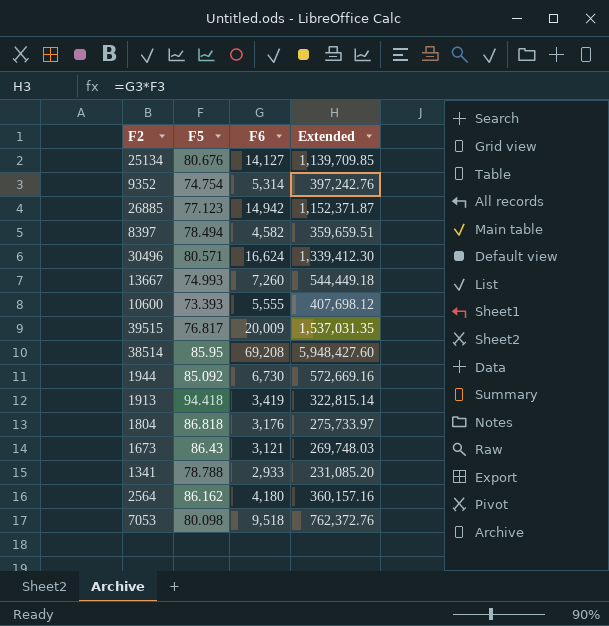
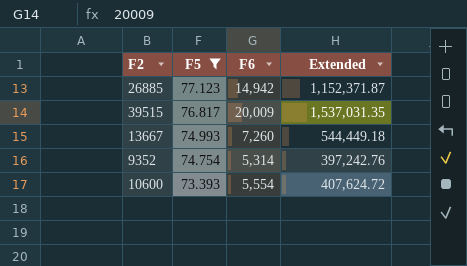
filter: none -> F5 <= 77.123
row order: none -> F5 descending
10600 | F6: 5,555 -> 5,554
10600 | Extended: 407,698.12 -> 407,624.72

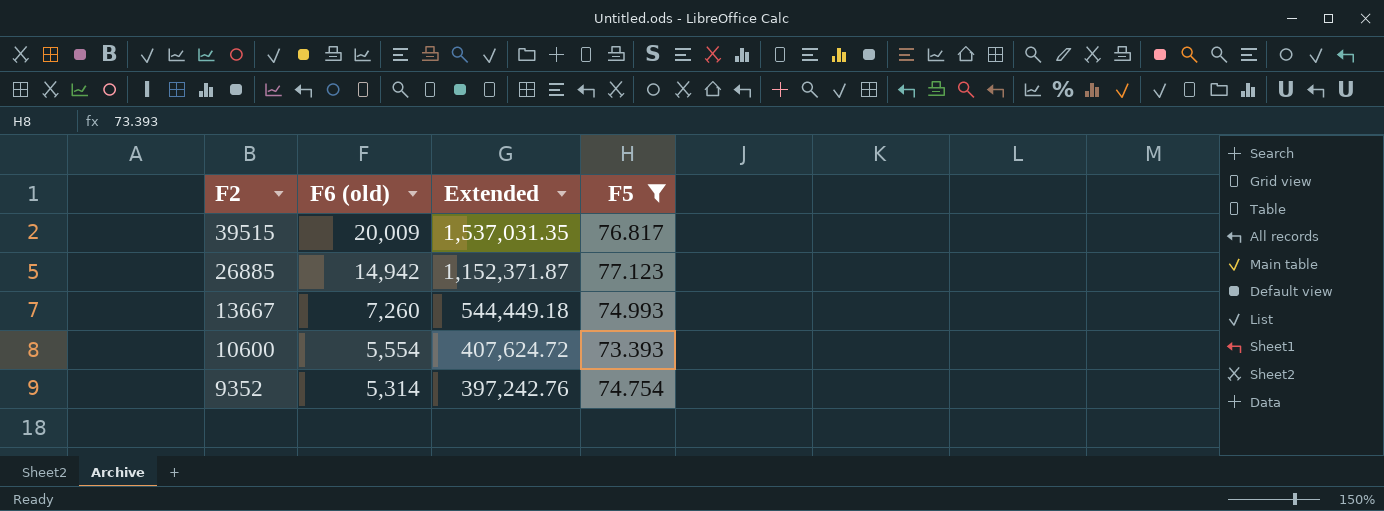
row order: F5 descending -> F2 descending
column name: F6 -> F6 (old)
column F5 | position: 2 -> 4

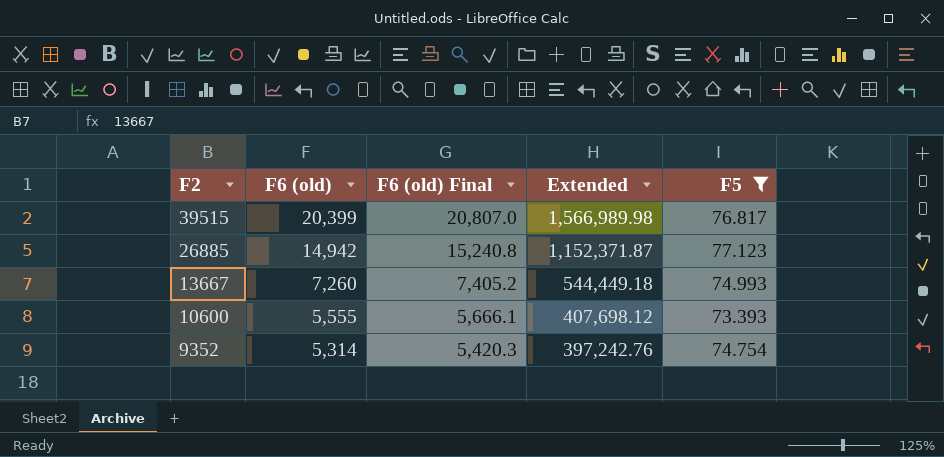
column F6 (old) Final | formula: none -> [F6 (old)] * 1.02
39515 | F6 (old): 20,009 -> 20,399
39515 | Extended: 1,537,031.35 -> 1,566,989.98
10600 | F6 (old): 5,554 -> 5,555
10600 | Extended: 407,624.72 -> 407,698.12

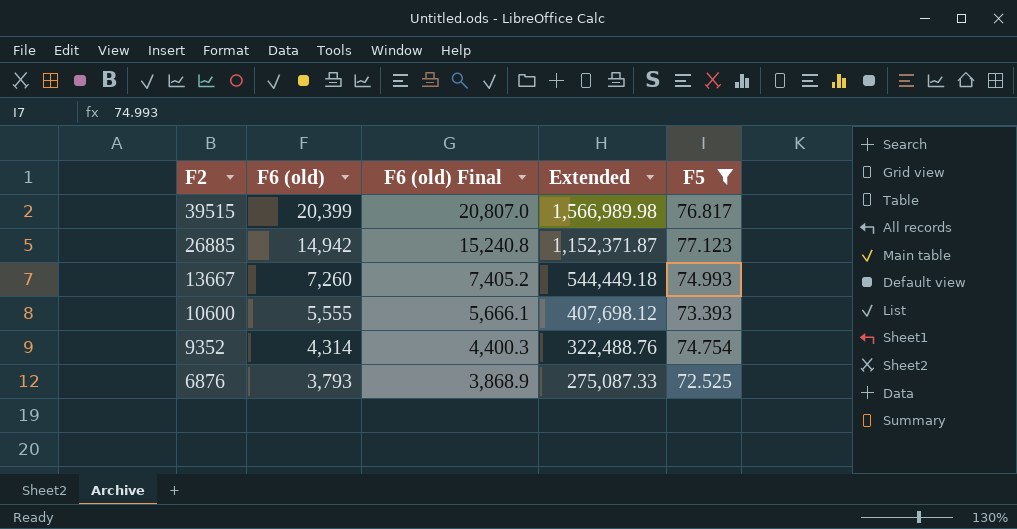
9352 | F6 (old): 5,314 -> 4,314
9352 | F6 (old) Final: 5,420.3 -> 4,400.3
9352 | Extended: 397,242.76 -> 322,488.76
row 6876: none -> 3,793 | 3,868.9 | 275,087.33 | 72.525

